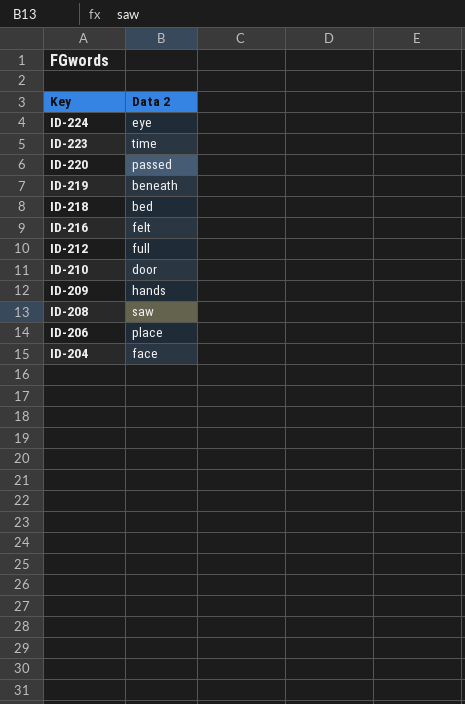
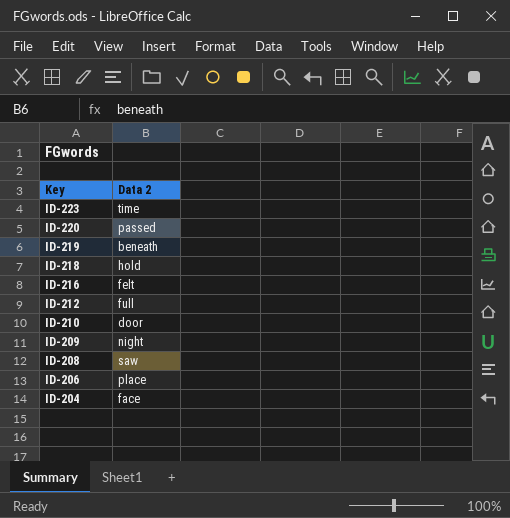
row ID-224: eye -> none
ID-218 | Data 2: bed -> hold
ID-209 | Data 2: hands -> night

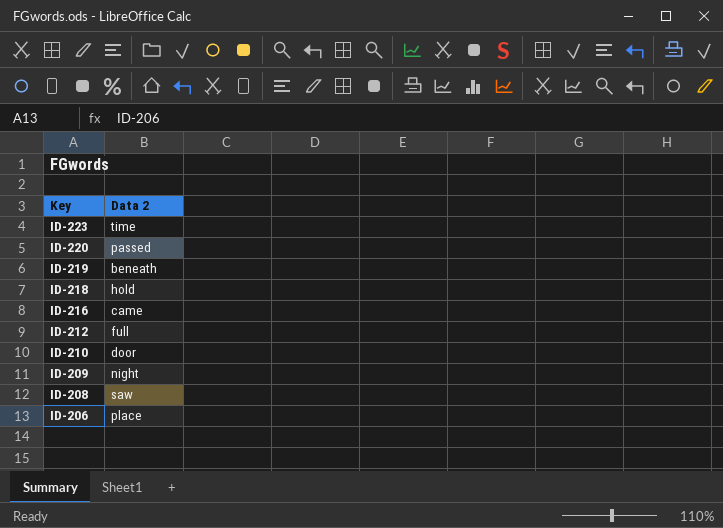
row ID-204: face -> none
ID-216 | Data 2: felt -> came

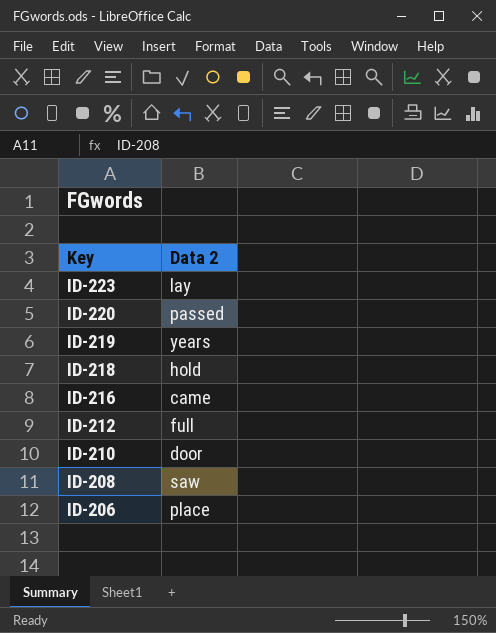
row ID-209: night -> none
ID-223 | Data 2: time -> lay
ID-219 | Data 2: beneath -> years

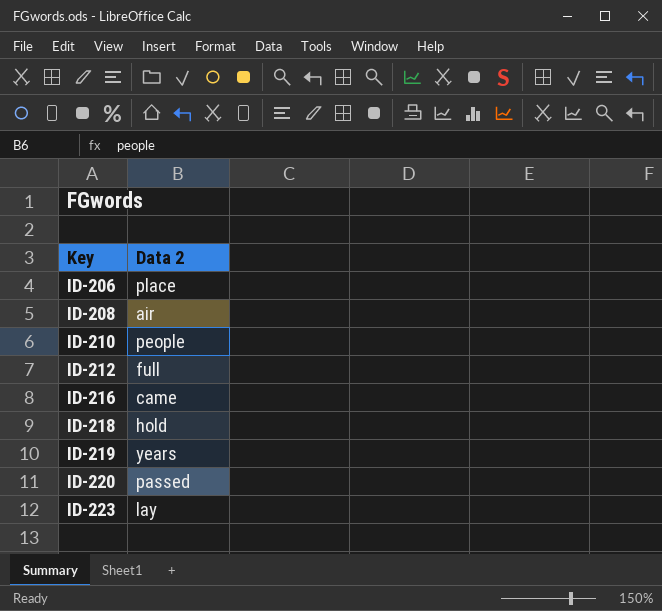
row order: Key descending -> Key ascending
ID-208 | Data 2: saw -> air
ID-210 | Data 2: door -> people

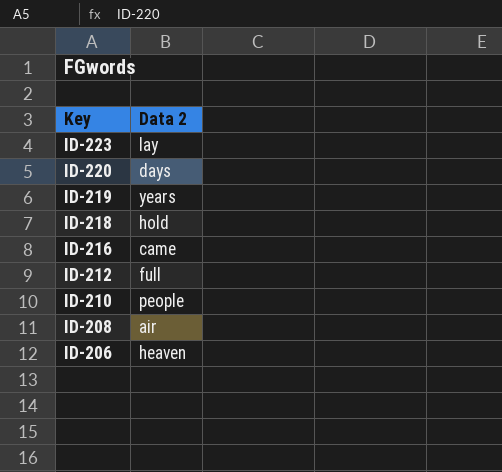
row order: Key ascending -> Key descending
ID-220 | Data 2: passed -> days
ID-206 | Data 2: place -> heaven

